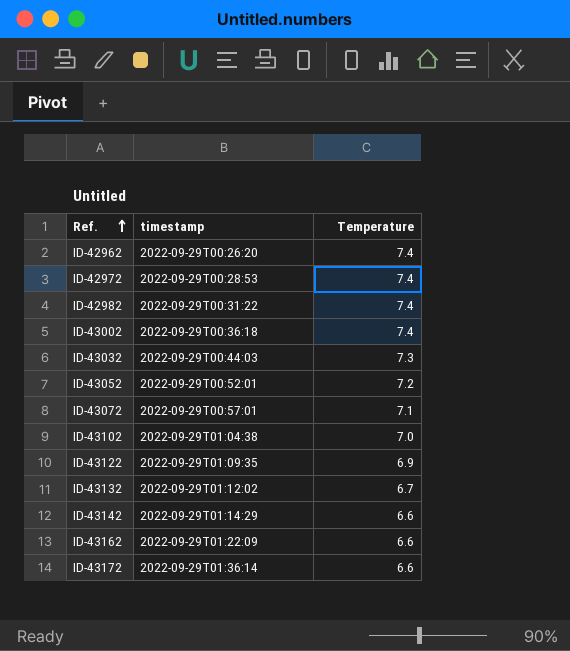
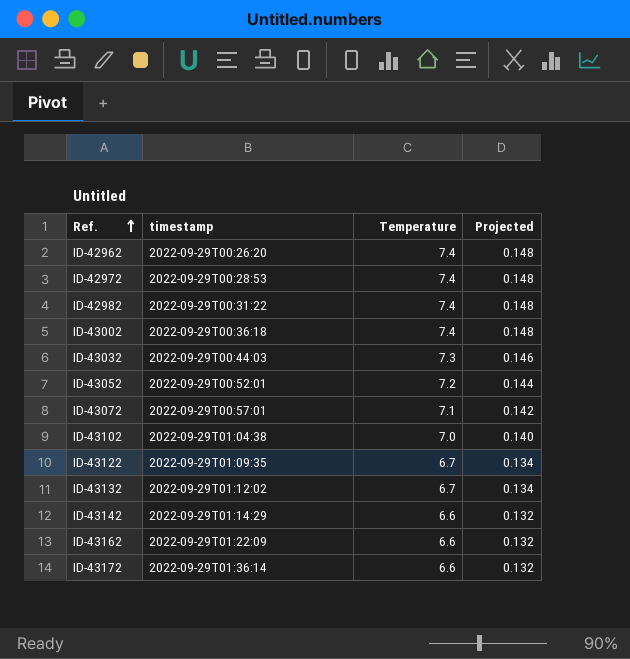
column Projected | formula: none -> [Temperature] * 0.02
ID-43122 | Temperature: 6.9 -> 6.7

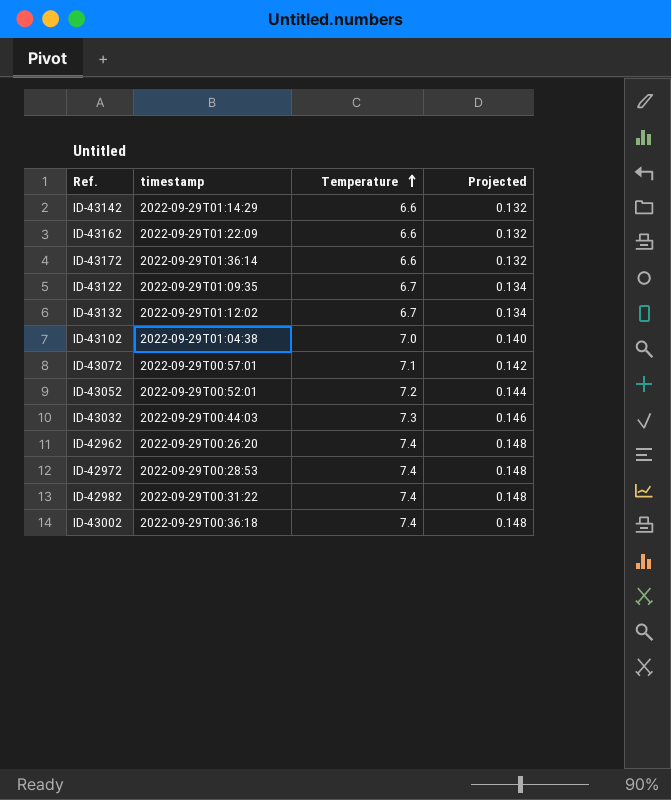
row order: Ref. ascending -> Temperature ascending

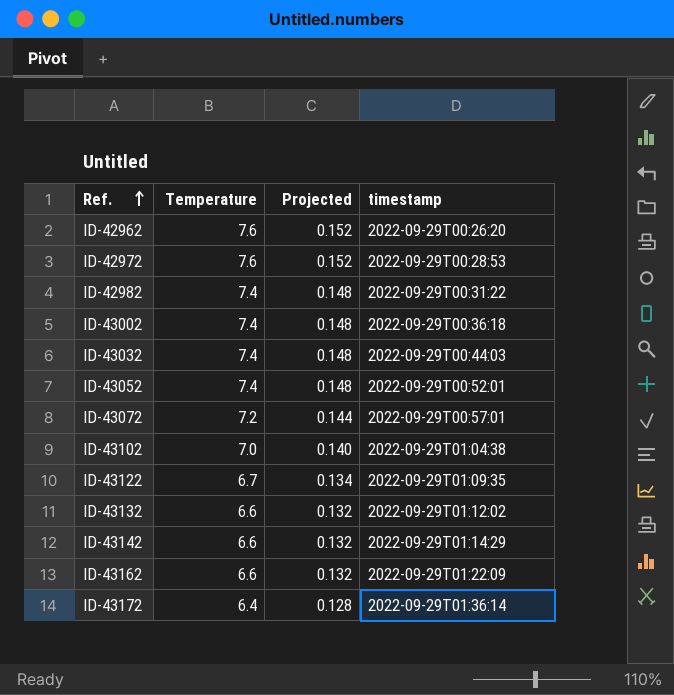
row order: Temperature ascending -> Ref. ascending
column timestamp | position: 2 -> 4
ID-42962 | Temperature: 7.4 -> 7.6
ID-42962 | Projected: 0.148 -> 0.152
ID-42972 | Temperature: 7.4 -> 7.6
ID-42972 | Projected: 0.148 -> 0.152
ID-43032 | Temperature: 7.3 -> 7.4
ID-43032 | Projected: 0.146 -> 0.148
ID-43052 | Temperature: 7.2 -> 7.4
ID-43052 | Projected: 0.144 -> 0.148
ID-43072 | Temperature: 7.1 -> 7.2
ID-43072 | Projected: 0.142 -> 0.144
ID-43132 | Temperature: 6.7 -> 6.6
ID-43132 | Projected: 0.134 -> 0.132
ID-43172 | Temperature: 6.6 -> 6.4
ID-43172 | Projected: 0.132 -> 0.128

